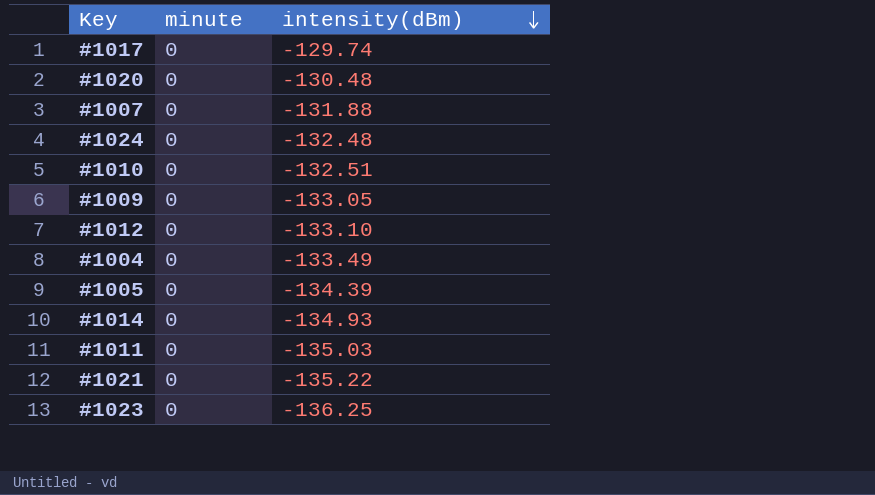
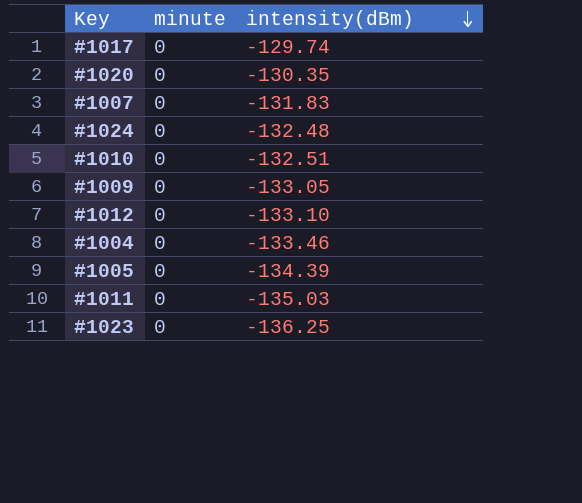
row #1014: 0 | -134.93 -> none
row #1021: 0 | -135.22 -> none
#1020 | intensity(dBm): -130.48 -> -130.35
#1007 | intensity(dBm): -131.88 -> -131.83
#1004 | intensity(dBm): -133.49 -> -133.46

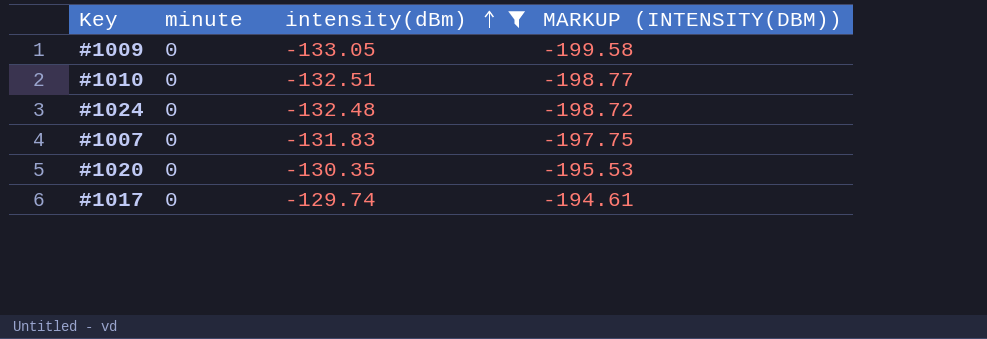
filter: none -> intensity(dBm) >= -133.05
row order: intensity(dBm) descending -> intensity(dBm) ascending
column MARKUP (INTENSITY(DBM)) | formula: none -> [intensity(dBm)] * 1.5

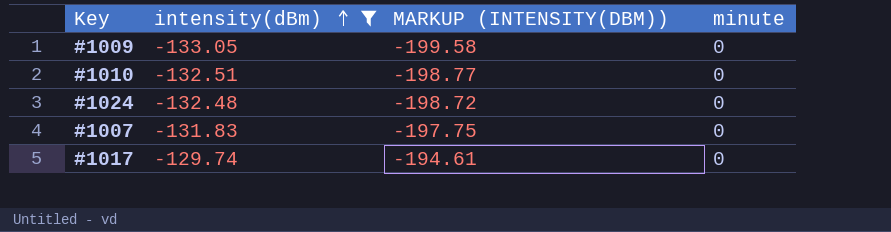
column minute | position: 2 -> 4
row #1020: 0 | -130.35 | -195.53 -> none

